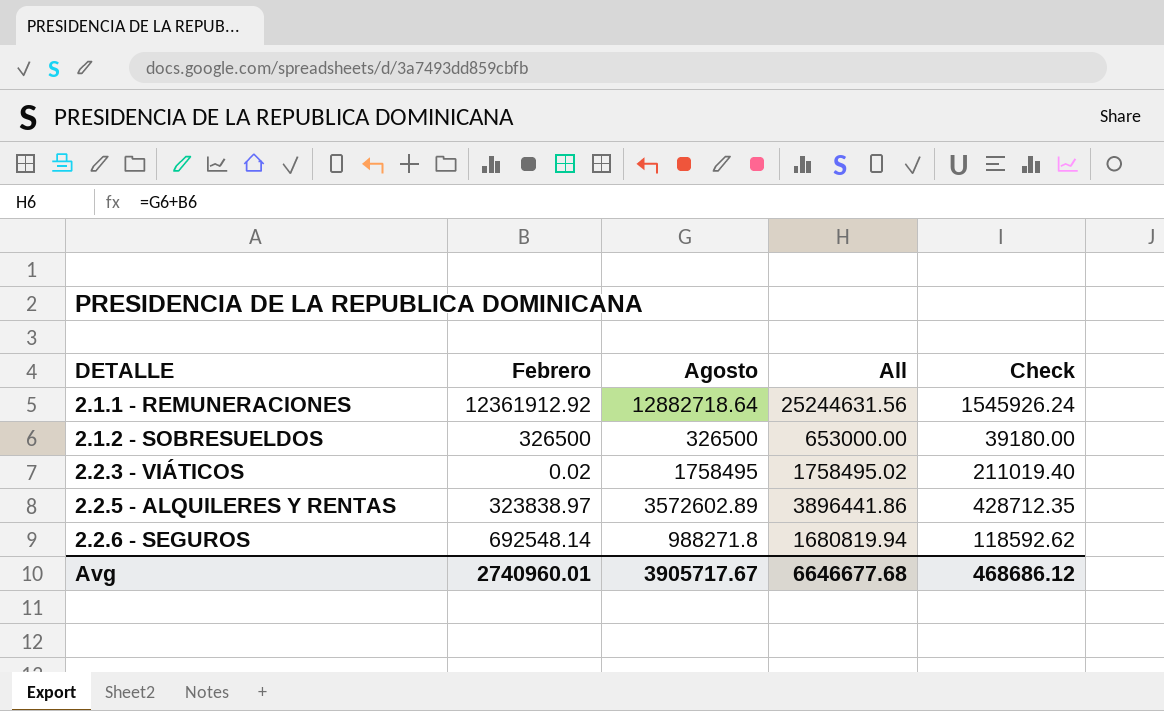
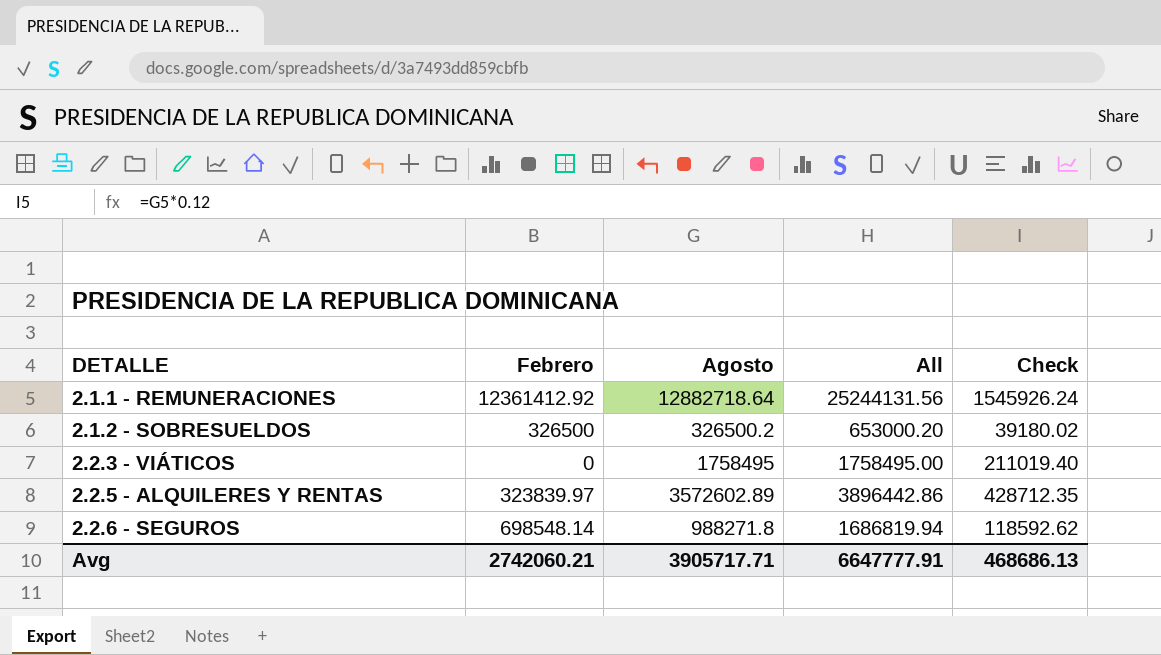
2.1.1 - REMUNERACIONES | Febrero: 12361912.92 -> 12361412.92
2.1.1 - REMUNERACIONES | All: 25244631.56 -> 25244131.56
2.1.2 - SOBRESUELDOS | Agosto: 326500 -> 326500.2
2.1.2 - SOBRESUELDOS | All: 653000.00 -> 653000.20
2.1.2 - SOBRESUELDOS | Check: 39180.00 -> 39180.02
2.2.3 - VIÁTICOS | Febrero: 0.02 -> 0
2.2.3 - VIÁTICOS | All: 1758495.02 -> 1758495.00
2.2.5 - ALQUILERES Y RENTAS | Febrero: 323838.97 -> 323839.97
2.2.5 - ALQUILERES Y RENTAS | All: 3896441.86 -> 3896442.86
2.2.6 - SEGUROS | Febrero: 692548.14 -> 698548.14
2.2.6 - SEGUROS | All: 1680819.94 -> 1686819.94
Avg | Febrero: 2740960.01 -> 2742060.21
Avg | Agosto: 3905717.67 -> 3905717.71
Avg | All: 6646677.68 -> 6647777.91
Avg | Check: 468686.12 -> 468686.13

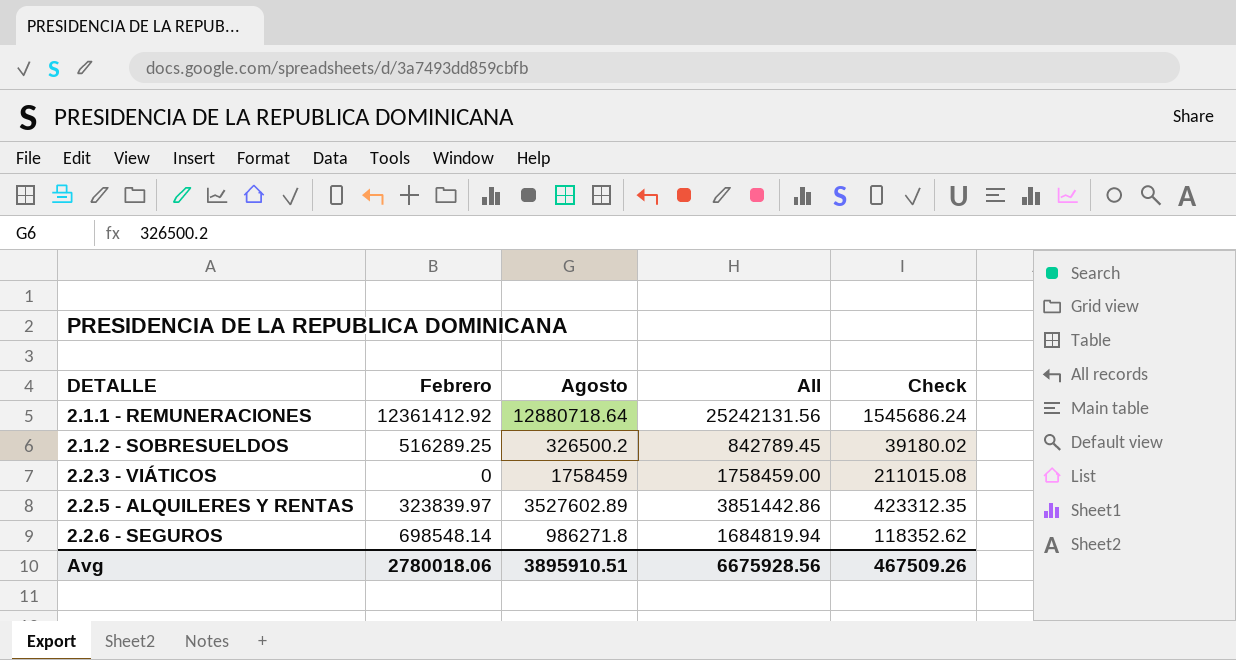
2.1.1 - REMUNERACIONES | Agosto: 12882718.64 -> 12880718.64
2.1.1 - REMUNERACIONES | All: 25244131.56 -> 25242131.56
2.1.1 - REMUNERACIONES | Check: 1545926.24 -> 1545686.24
2.1.2 - SOBRESUELDOS | Febrero: 326500 -> 516289.25
2.1.2 - SOBRESUELDOS | All: 653000.20 -> 842789.45
2.2.3 - VIÁTICOS | Agosto: 1758495 -> 1758459
2.2.3 - VIÁTICOS | All: 1758495.00 -> 1758459.00
2.2.3 - VIÁTICOS | Check: 211019.40 -> 211015.08
2.2.5 - ALQUILERES Y RENTAS | Agosto: 3572602.89 -> 3527602.89
2.2.5 - ALQUILERES Y RENTAS | All: 3896442.86 -> 3851442.86
2.2.5 - ALQUILERES Y RENTAS | Check: 428712.35 -> 423312.35
2.2.6 - SEGUROS | Agosto: 988271.8 -> 986271.8
2.2.6 - SEGUROS | All: 1686819.94 -> 1684819.94
2.2.6 - SEGUROS | Check: 118592.62 -> 118352.62
Avg | Febrero: 2742060.21 -> 2780018.06
Avg | Agosto: 3905717.71 -> 3895910.51
Avg | All: 6647777.91 -> 6675928.56
Avg | Check: 468686.13 -> 467509.26

